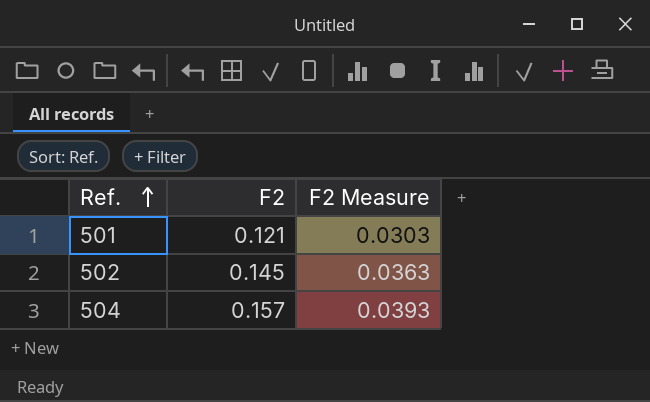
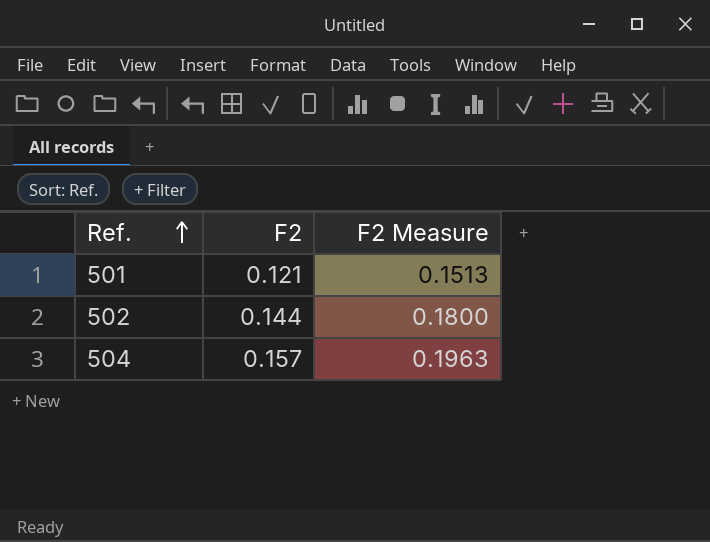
column F2 Measure | formula: [F2] * 0.25 -> [F2] * 1.25
502 | F2: 0.145 -> 0.144

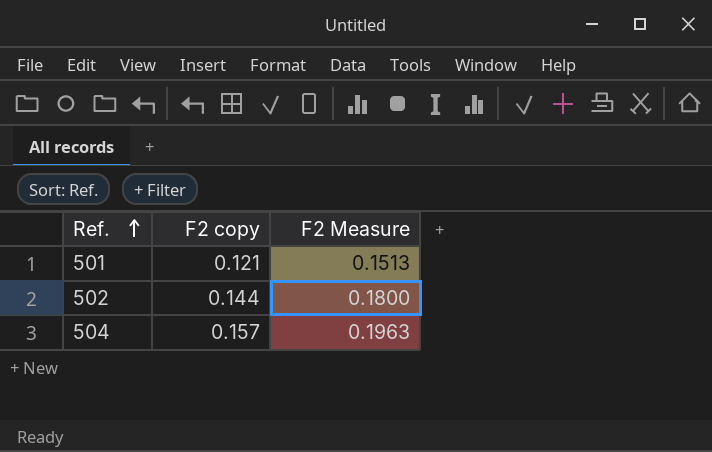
column name: F2 -> F2 copy

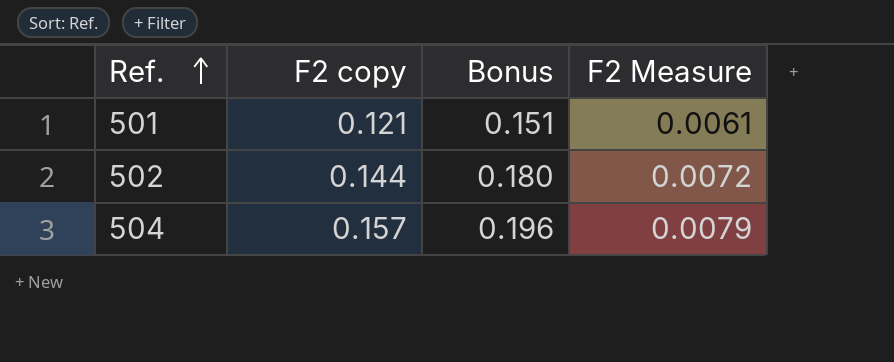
column Bonus | formula: none -> [F2 copy] * 1.25
column F2 Measure | formula: [F2 copy] * 1.25 -> [F2 copy] * 0.05

